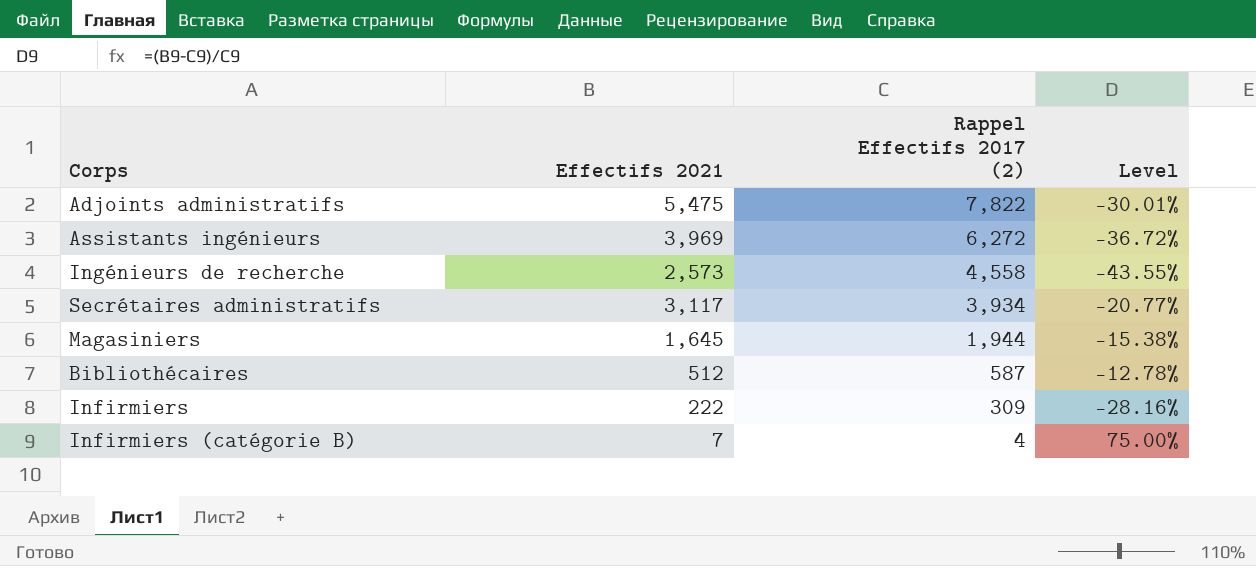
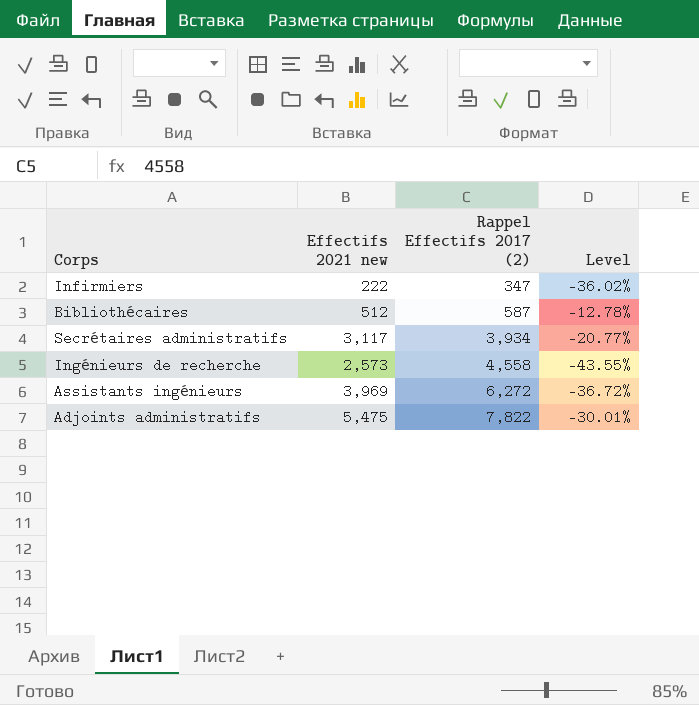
row order: Rappel Effectifs 2017 (2) descending -> Rappel Effectifs 2017 (2) ascending
column name: Effectifs 2021 -> Effectifs 2021 new
row Magasiniers: 1,645 | 1,944 | -15.38% -> none
row Infirmiers (catégorie B): 7 | 4 | 75.00% -> none
Infirmiers | Rappel Effectifs 2017 (2): 309 -> 347
Infirmiers | Level: -28.16% -> -36.02%

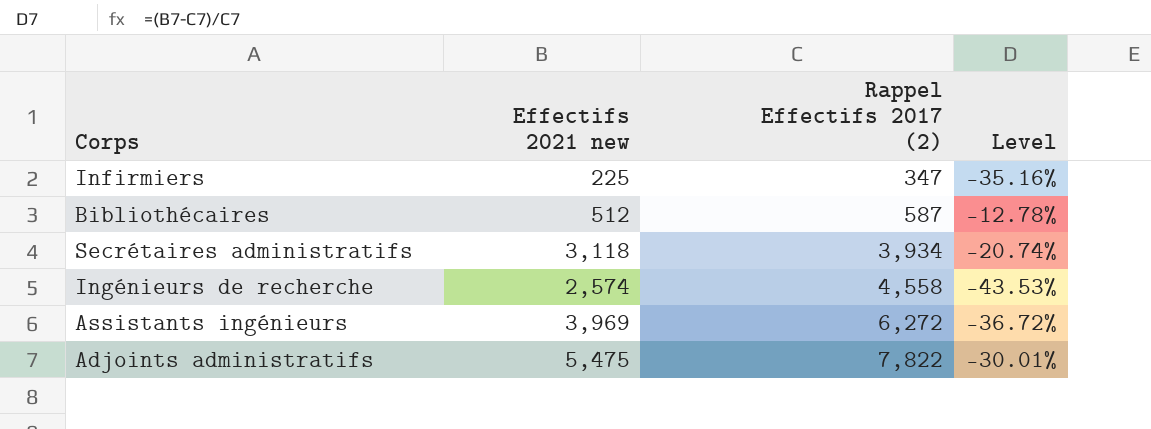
Infirmiers | Effectifs 2021 new: 222 -> 225
Infirmiers | Level: -36.02% -> -35.16%
Secrétaires administratifs | Effectifs 2021 new: 3,117 -> 3,118
Secrétaires administratifs | Level: -20.77% -> -20.74%
Ingénieurs de recherche | Effectifs 2021 new: 2,573 -> 2,574
Ingénieurs de recherche | Level: -43.55% -> -43.53%

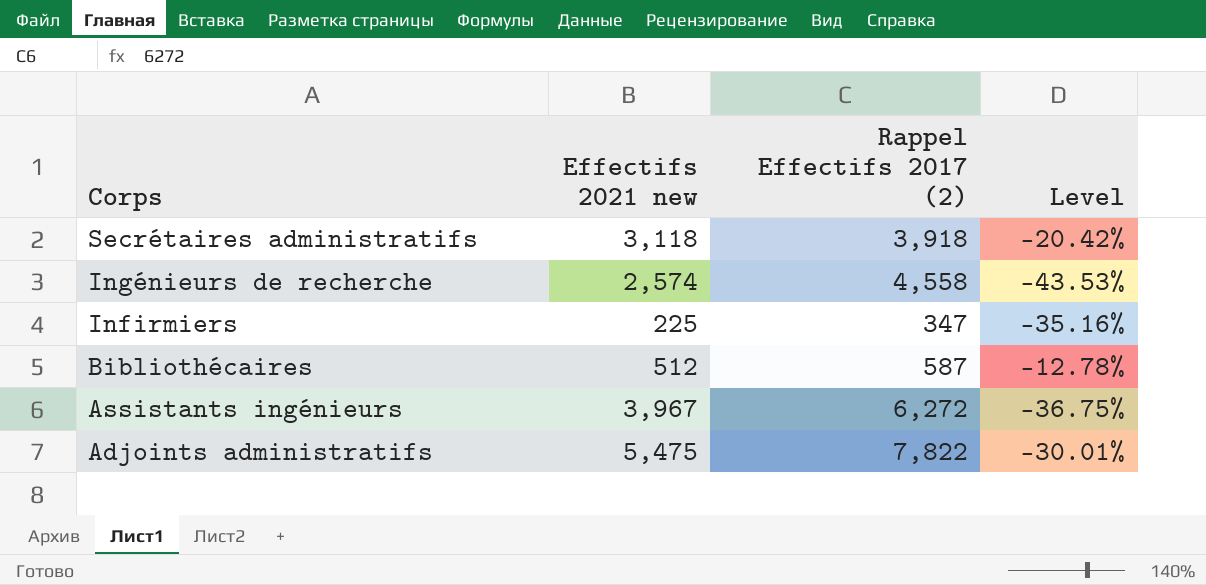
row order: Rappel Effectifs 2017 (2) ascending -> Corps descending
Secrétaires administratifs | Rappel Effectifs 2017 (2): 3,934 -> 3,918
Secrétaires administratifs | Level: -20.74% -> -20.42%
Assistants ingénieurs | Effectifs 2021 new: 3,969 -> 3,967
Assistants ingénieurs | Level: -36.72% -> -36.75%

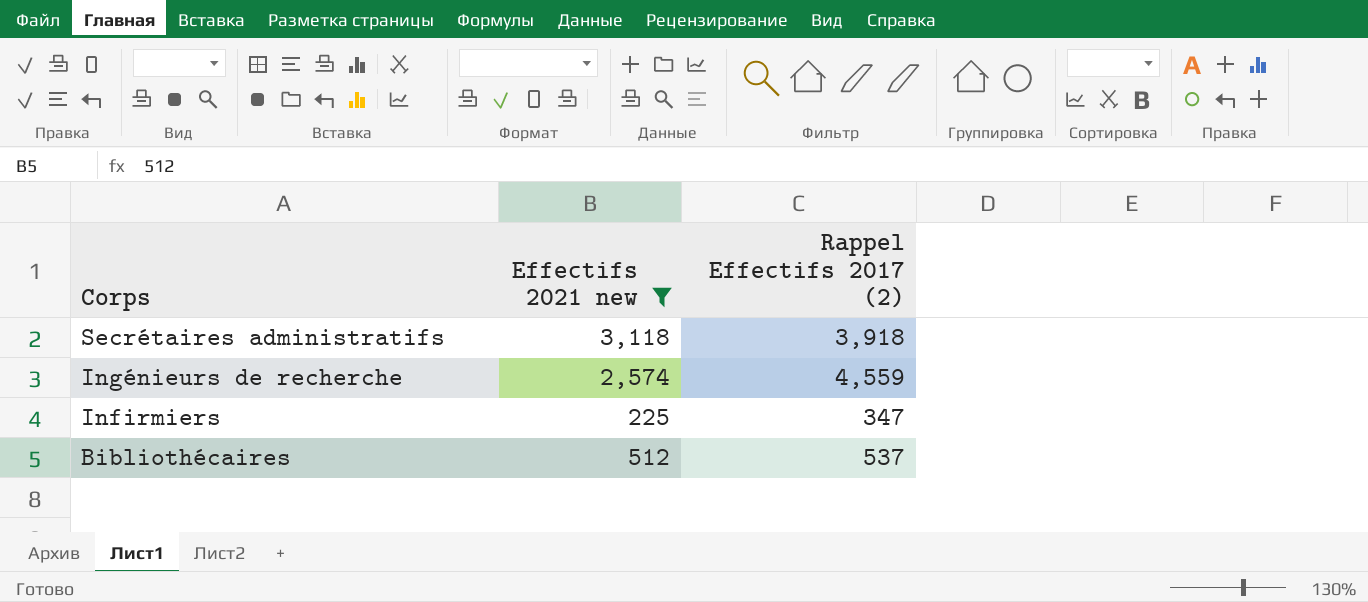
filter: none -> Effectifs 2021 new <= 3,118
column Level | formula: ([Effectifs 2021 new] - [Rappel Effectifs 2017 (2)]) / [Rappel Effectifs 2017 (2)] -> none
Ingénieurs de recherche | Rappel Effectifs 2017 (2): 4,558 -> 4,559
Bibliothécaires | Rappel Effectifs 2017 (2): 587 -> 537

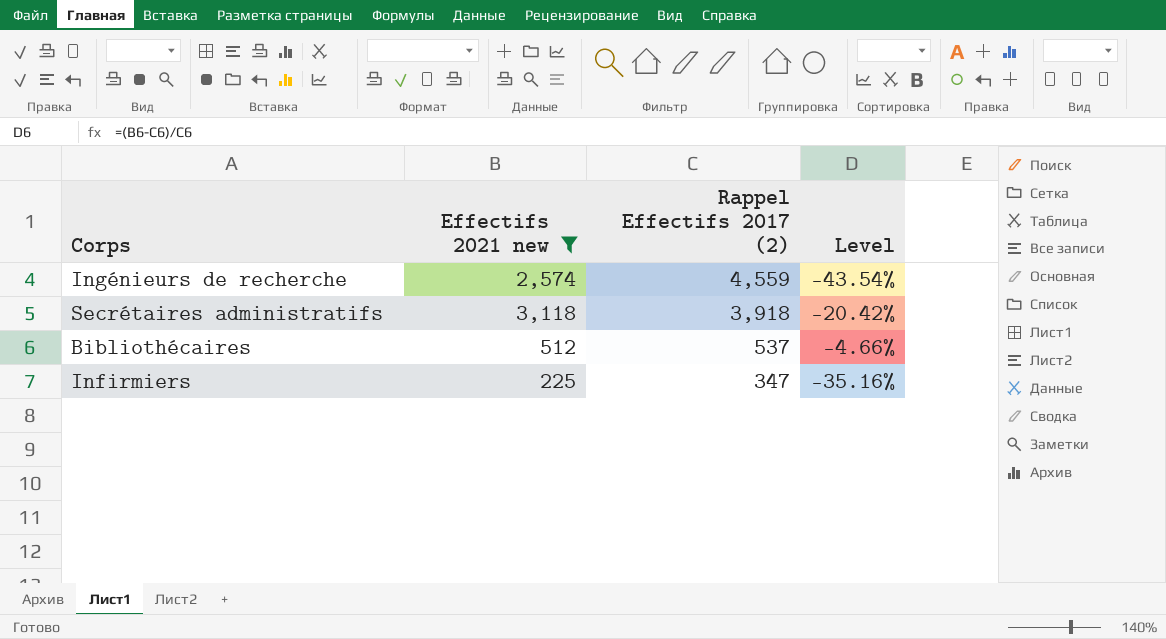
row order: Corps descending -> Rappel Effectifs 2017 (2) descending
column Level | formula: none -> ([Effectifs 2021 new] - [Rappel Effectifs 2017 (2)]) / [Rappel Effectifs 2017 (2)]

